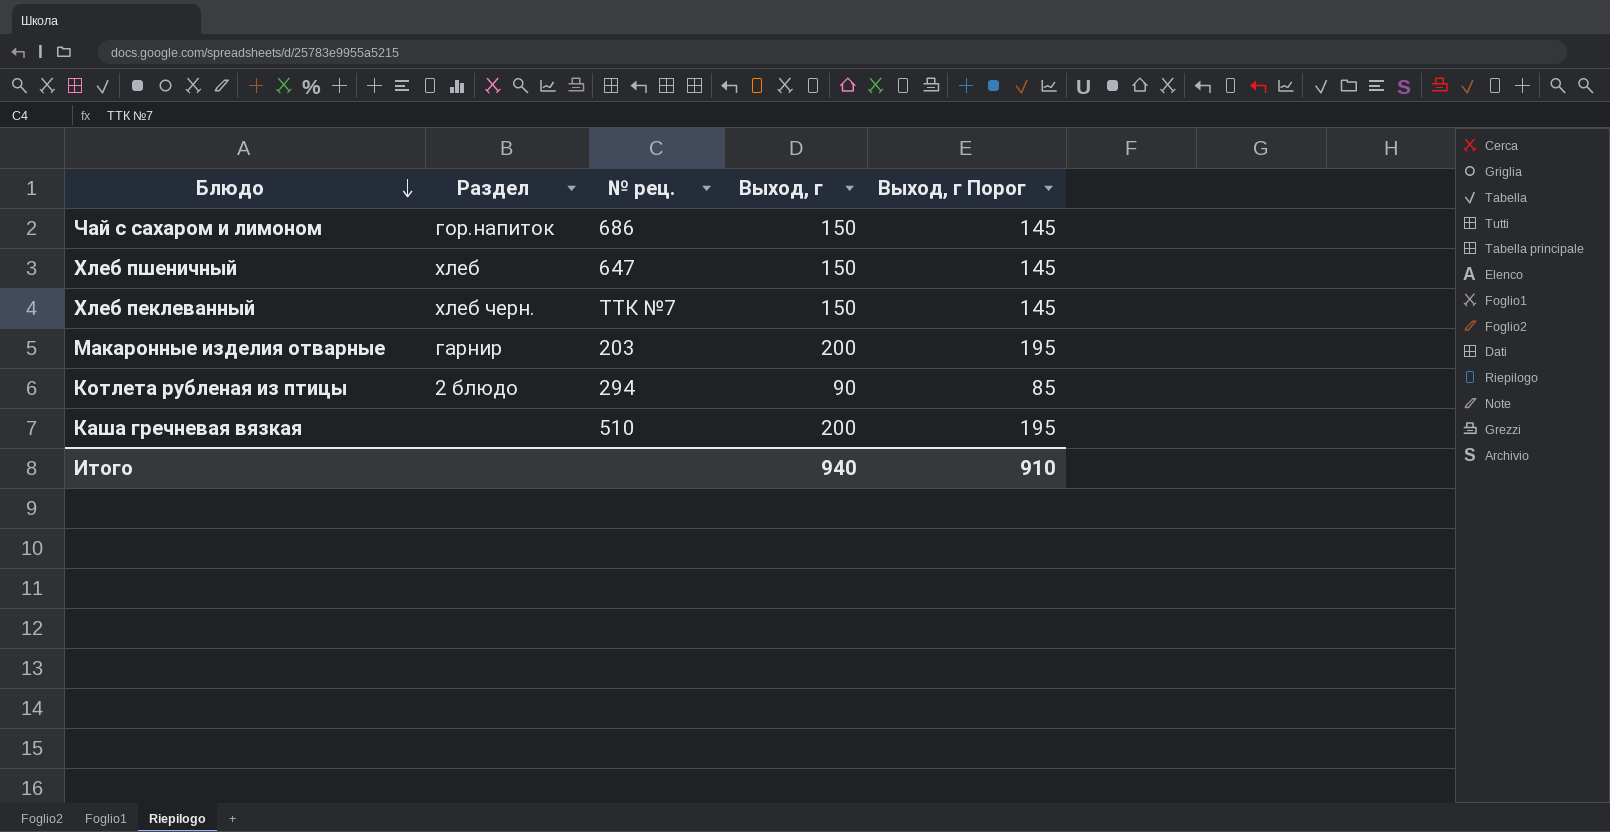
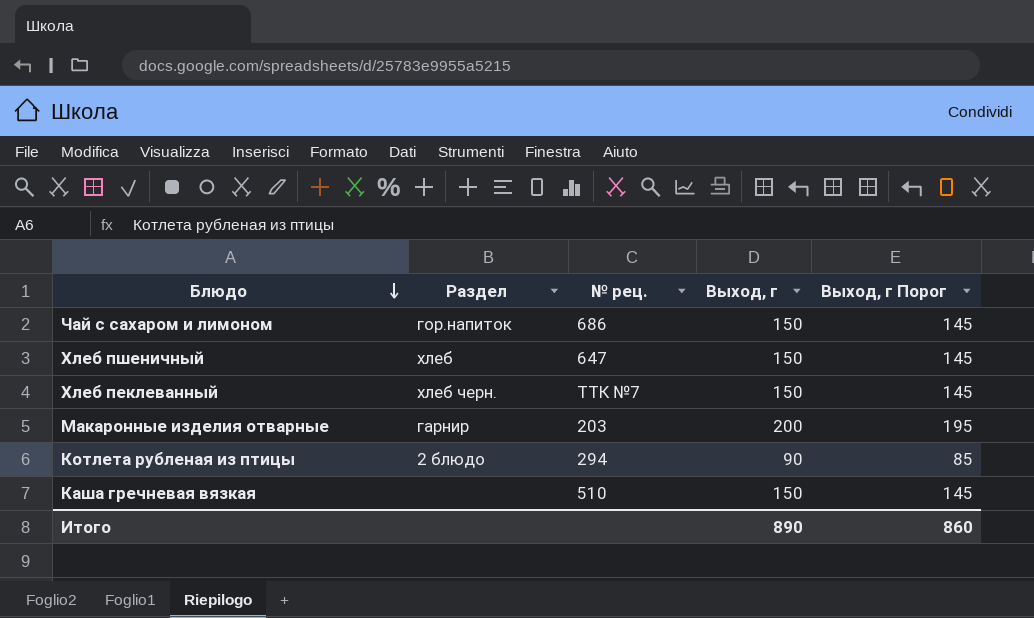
Каша гречневая вязкая | Выход, г: 200 -> 150
Каша гречневая вязкая | Выход, г Порог: 195 -> 145
Итого | Выход, г: 940 -> 890
Итого | Выход, г Порог: 910 -> 860

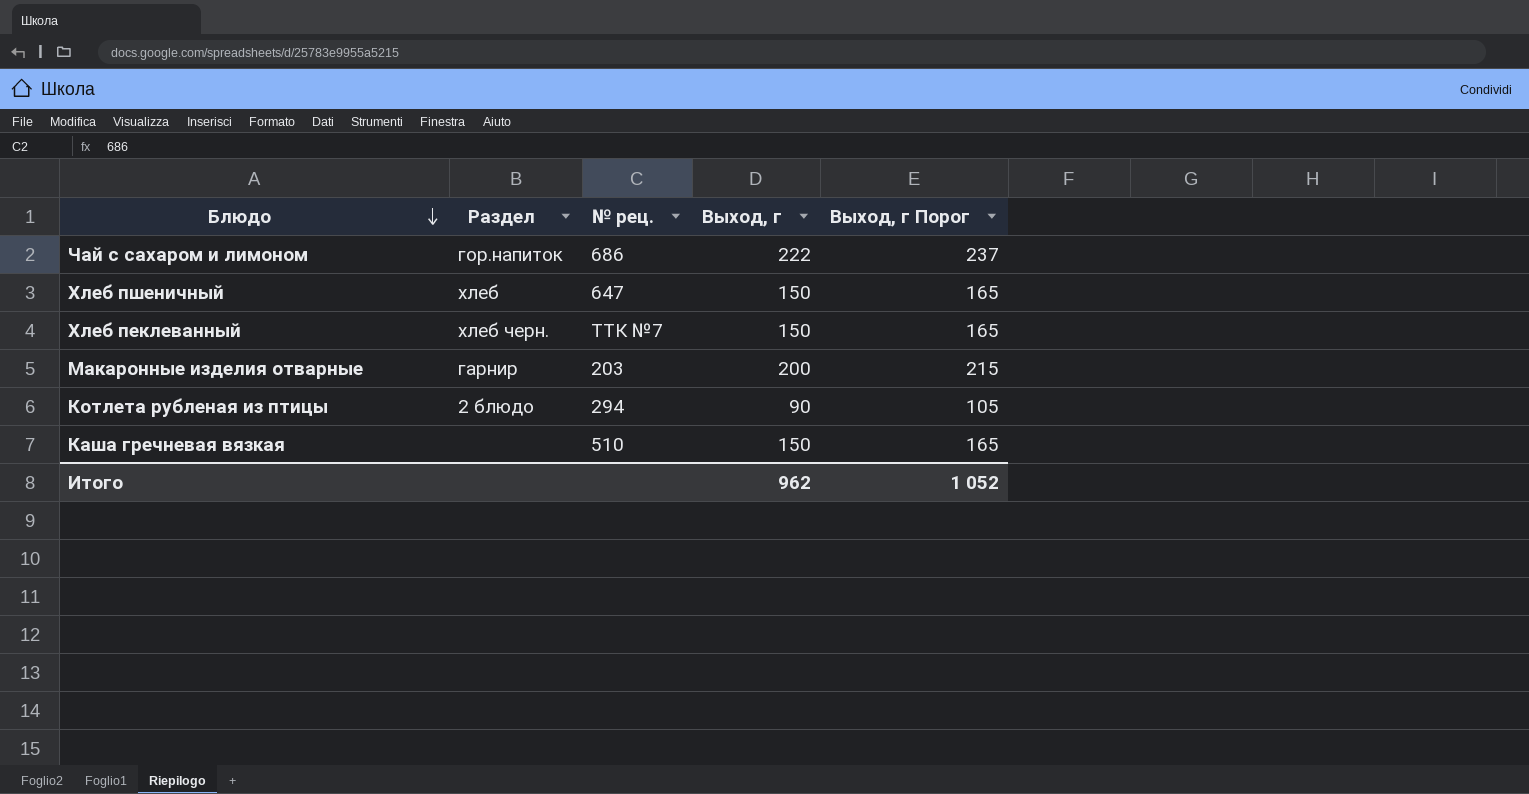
column Выход, г Порог | formula: [Выход, г] - 5 -> [Выход, г] + 15
Чай с сахаром и лимоном | Выход, г: 150 -> 222
Итого | Выход, г: 890 -> 962
Итого | Выход, г Порог: 860 -> 1 052

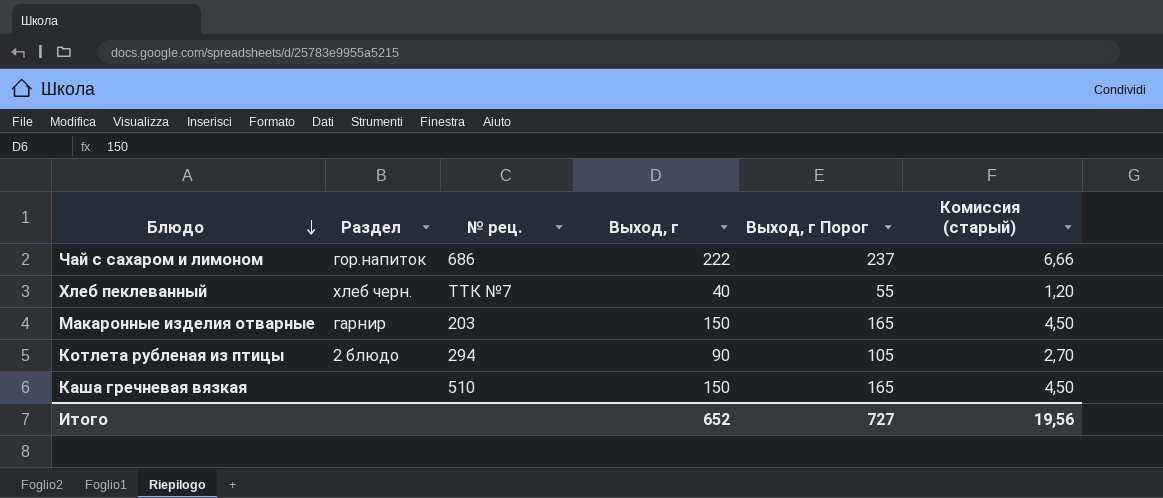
column Комиссия (старый) | formula: none -> [Выход, г] * 0,03
row Хлеб пшеничный: хлеб | 647 | 150 | 165 -> none
Хлеб пеклеванный | Выход, г: 150 -> 40
Хлеб пеклеванный | Выход, г Порог: 165 -> 55
Макаронные изделия отварные | Выход, г: 200 -> 150
Макаронные изделия отварные | Выход, г Порог: 215 -> 165
Итого | Выход, г: 962 -> 652
Итого | Выход, г Порог: 1 052 -> 727

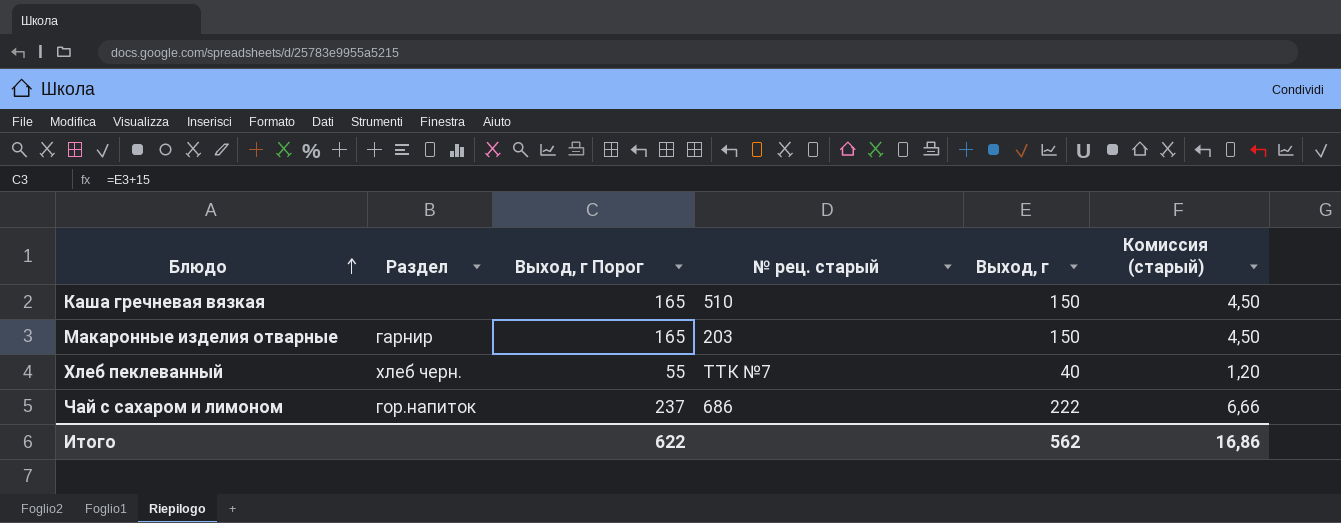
row order: Блюдо descending -> Блюдо ascending
column Выход, г Порог | position: 5 -> 3
column name: № рец. -> № рец. старый
row Котлета рубленая из птицы: 2 блюдо | 294 | 90 | 105 | 2,70 -> none
Итого | Выход, г Порог: 727 -> 622
Итого | Выход, г: 652 -> 562
Итого | Комиссия (старый): 19,56 -> 16,86

